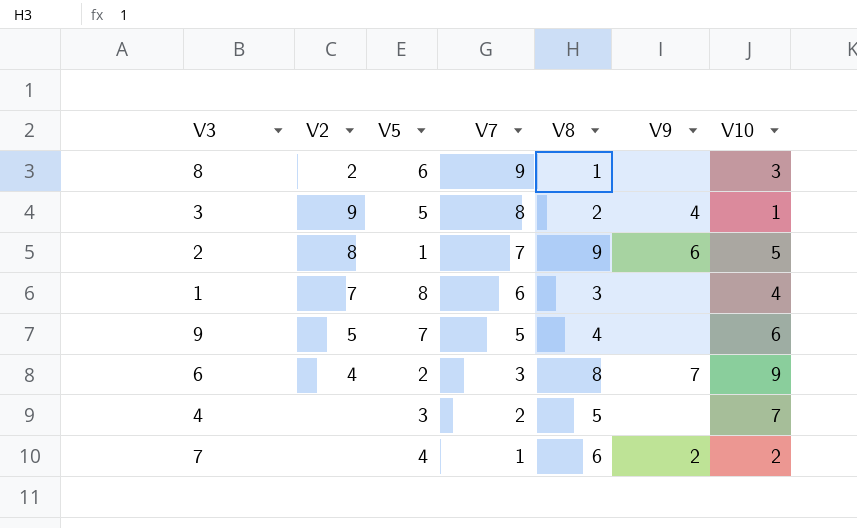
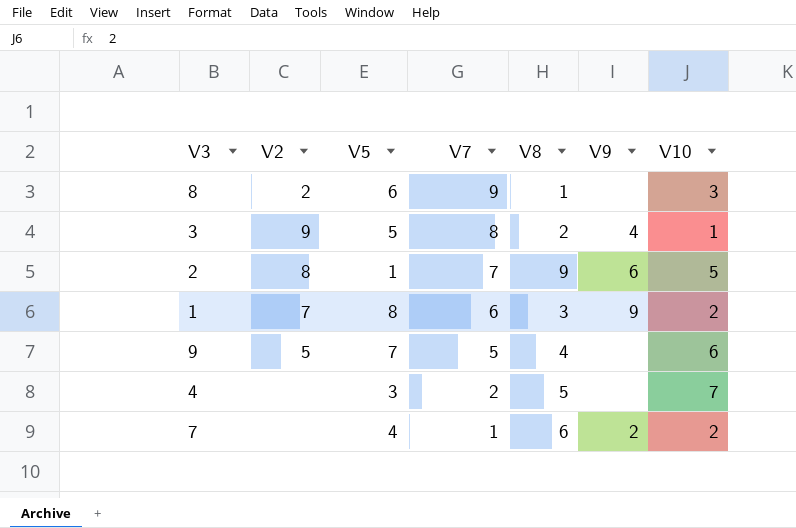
row 6: 4 | 2 | 3 | 8 | 7 | 9 -> none
1 | V9: none -> 9
1 | V10: 4 -> 2

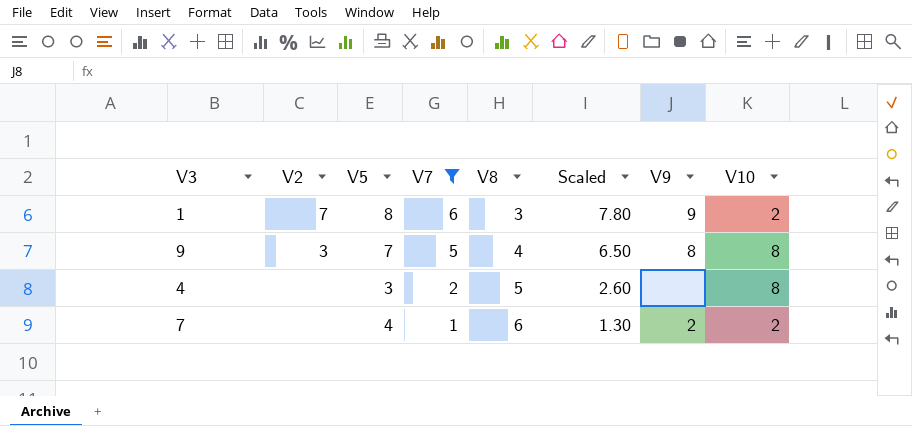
filter: none -> V7 <= 6
column Scaled | formula: none -> [V7] * 1.3
9 | V2: 5 -> 3
9 | V9: none -> 8
9 | V10: 6 -> 8
4 | V10: 7 -> 8

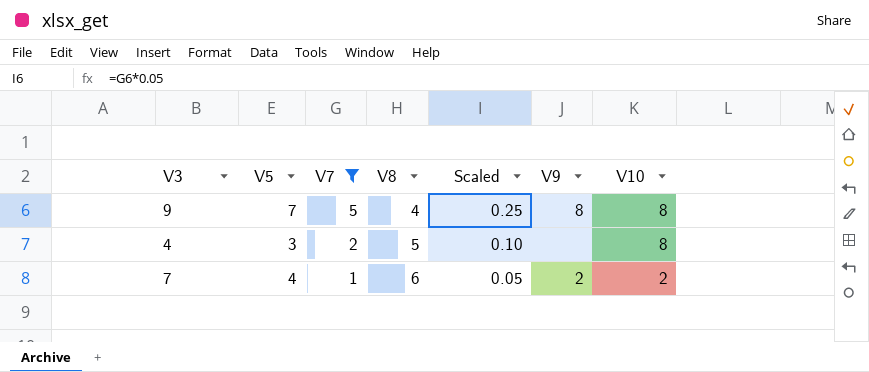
column V2 | position: 2 -> none
column Scaled | formula: [V7] * 1.3 -> [V7] * 0.05
row 1: 7 | 8 | 6 | 3 | 7.80 | 9 | 2 -> none

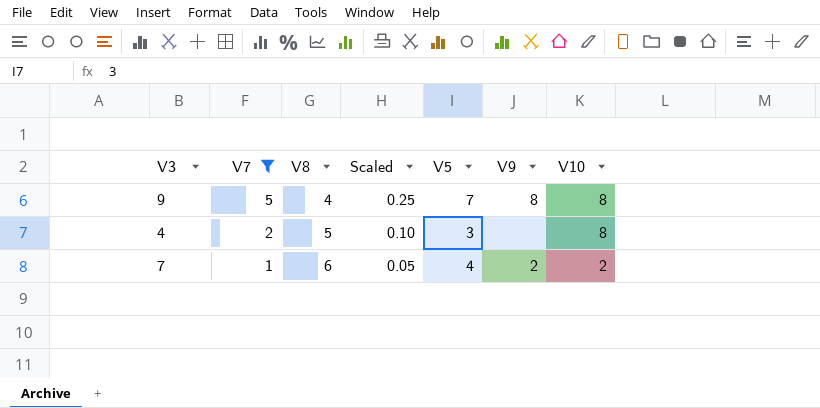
column V5 | position: 2 -> 5

